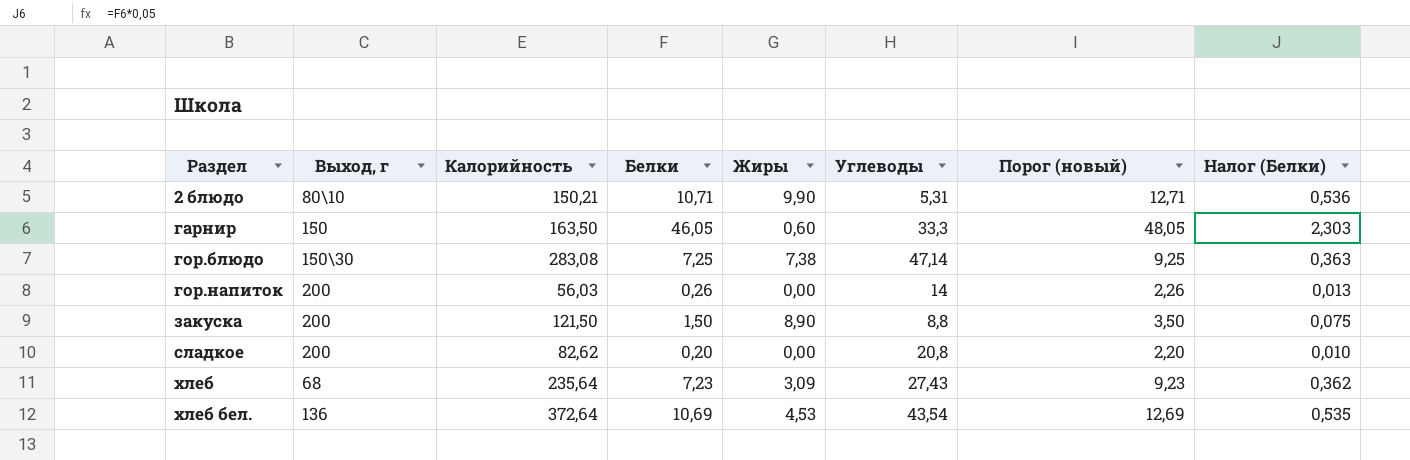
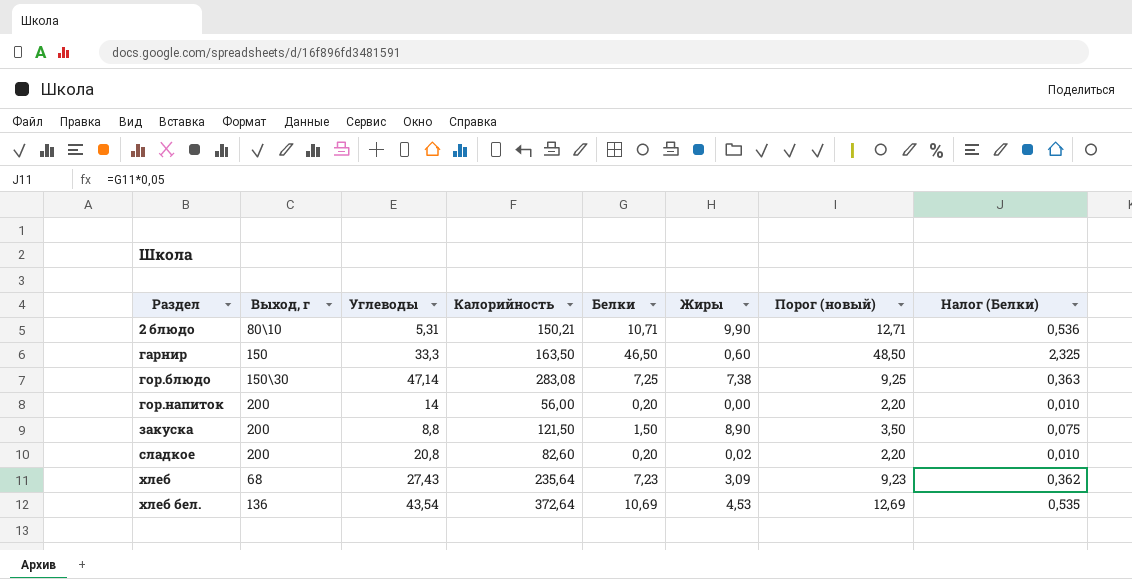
column Углеводы | position: 6 -> 3
гарнир | Белки: 46,05 -> 46,50
гарнир | Порог (новый): 48,05 -> 48,50
гарнир | Налог (Белки): 2,303 -> 2,325
гор.напиток | Калорийность: 56,03 -> 56,00
гор.напиток | Белки: 0,26 -> 0,20
гор.напиток | Порог (новый): 2,26 -> 2,20
гор.напиток | Налог (Белки): 0,013 -> 0,010
сладкое | Калорийность: 82,62 -> 82,60
сладкое | Жиры: 0,00 -> 0,02

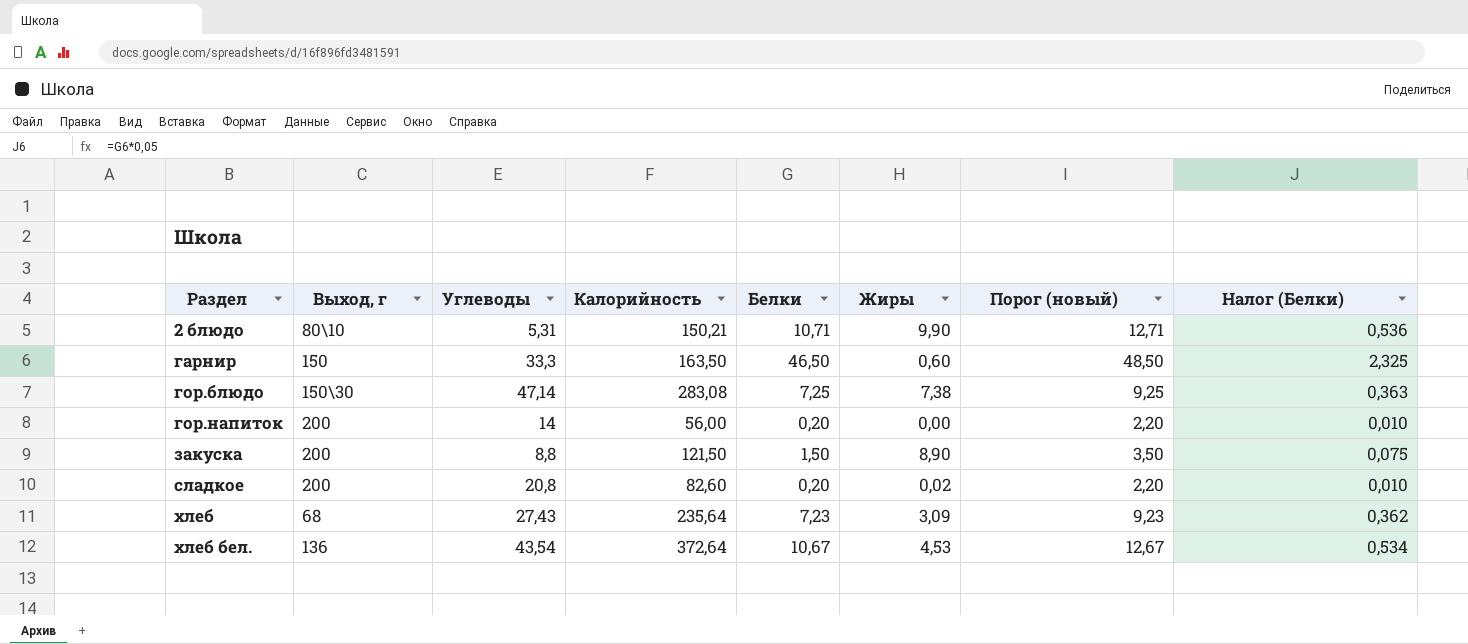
хлеб бел. | Белки: 10,69 -> 10,67
хлеб бел. | Порог (новый): 12,69 -> 12,67
хлеб бел. | Налог (Белки): 0,535 -> 0,534

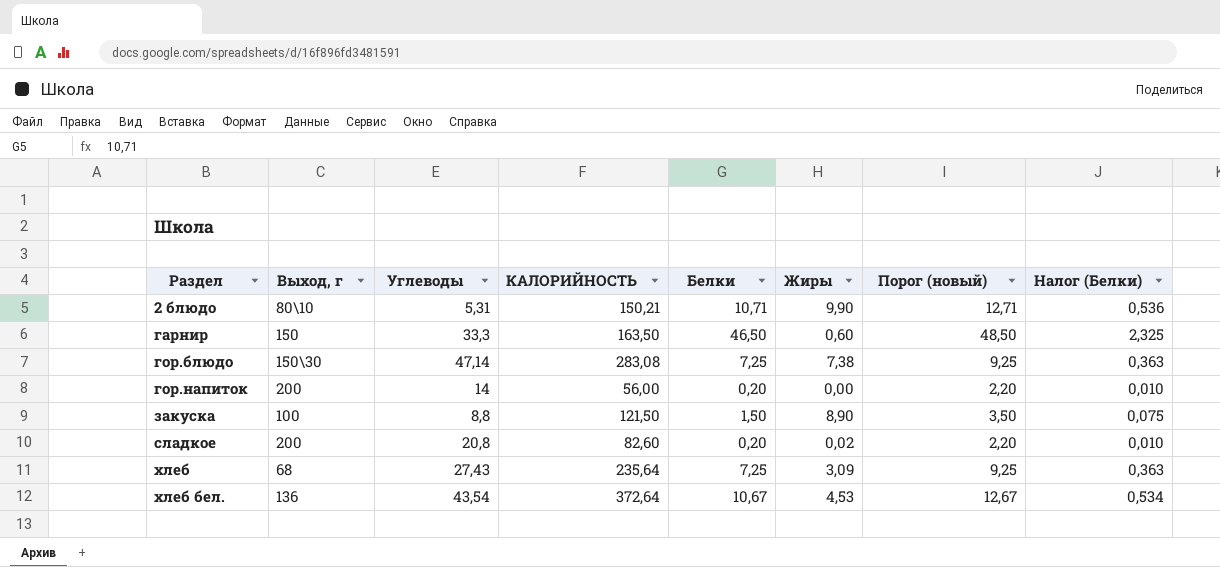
column name: Калорийность -> КАЛОРИЙНОСТЬ
закуска | Выход, г: 200 -> 100
хлеб | Белки: 7,23 -> 7,25
хлеб | Порог (новый): 9,23 -> 9,25
хлеб | Налог (Белки): 0,362 -> 0,363

